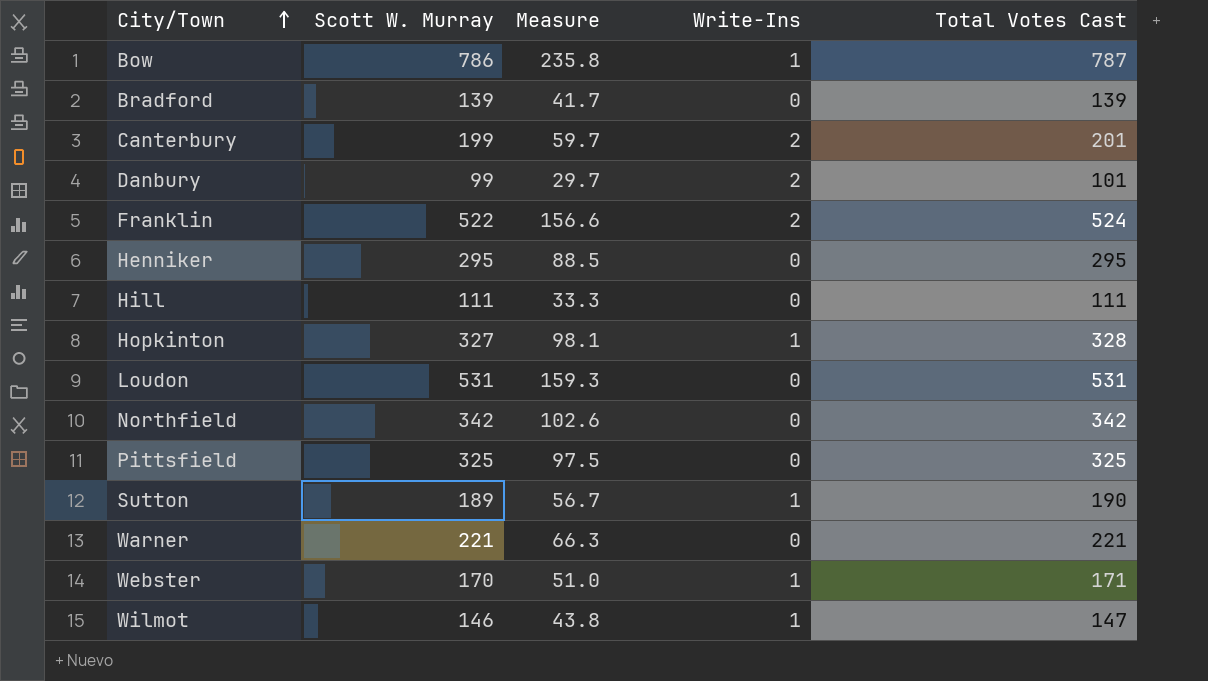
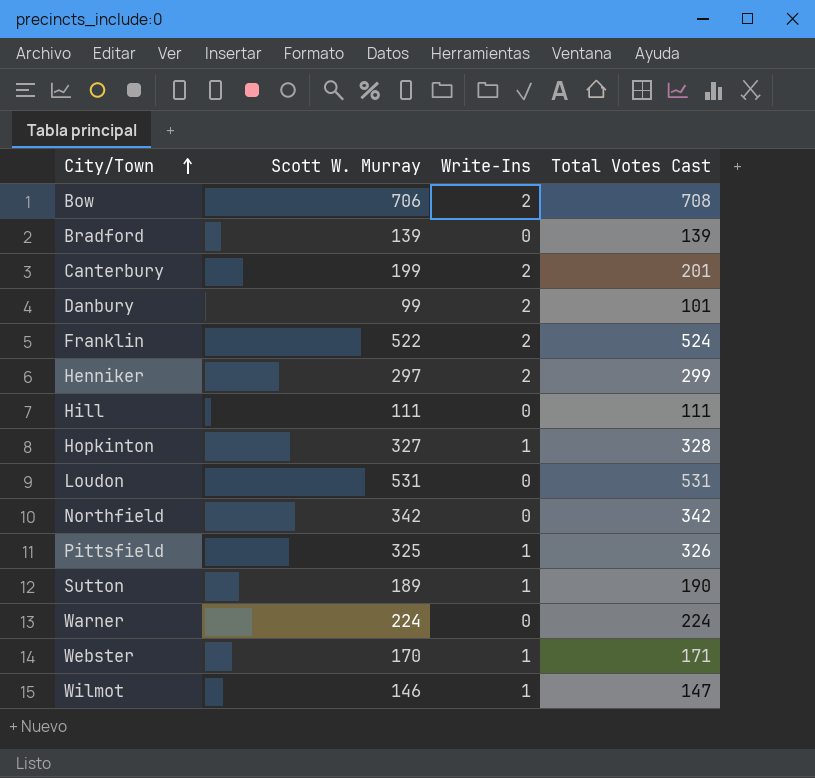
column Measure | formula: [Scott W. Murray] * 0.3 -> none
Bow | Scott W. Murray: 786 -> 706
Bow | Write-Ins: 1 -> 2
Bow | Total Votes Cast: 787 -> 708
Henniker | Scott W. Murray: 295 -> 297
Henniker | Write-Ins: 0 -> 2
Henniker | Total Votes Cast: 295 -> 299
Pittsfield | Write-Ins: 0 -> 1
Pittsfield | Total Votes Cast: 325 -> 326
Warner | Scott W. Murray: 221 -> 224
Warner | Total Votes Cast: 221 -> 224

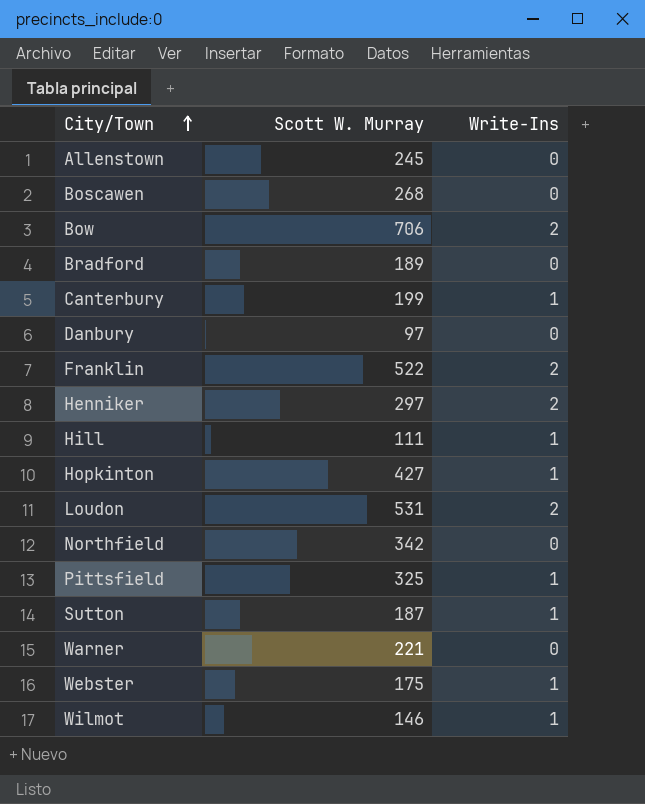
column Total Votes Cast | formula: [Scott W. Murray] + [Write-Ins] -> none
row Allenstown: none -> 245 | 0
row Boscawen: none -> 268 | 0
Bradford | Scott W. Murray: 139 -> 189
Canterbury | Write-Ins: 2 -> 1
Danbury | Scott W. Murray: 99 -> 97
Danbury | Write-Ins: 2 -> 0
Hill | Write-Ins: 0 -> 1
Hopkinton | Scott W. Murray: 327 -> 427
Loudon | Write-Ins: 0 -> 2
Sutton | Scott W. Murray: 189 -> 187
Warner | Scott W. Murray: 224 -> 221
Webster | Scott W. Murray: 170 -> 175

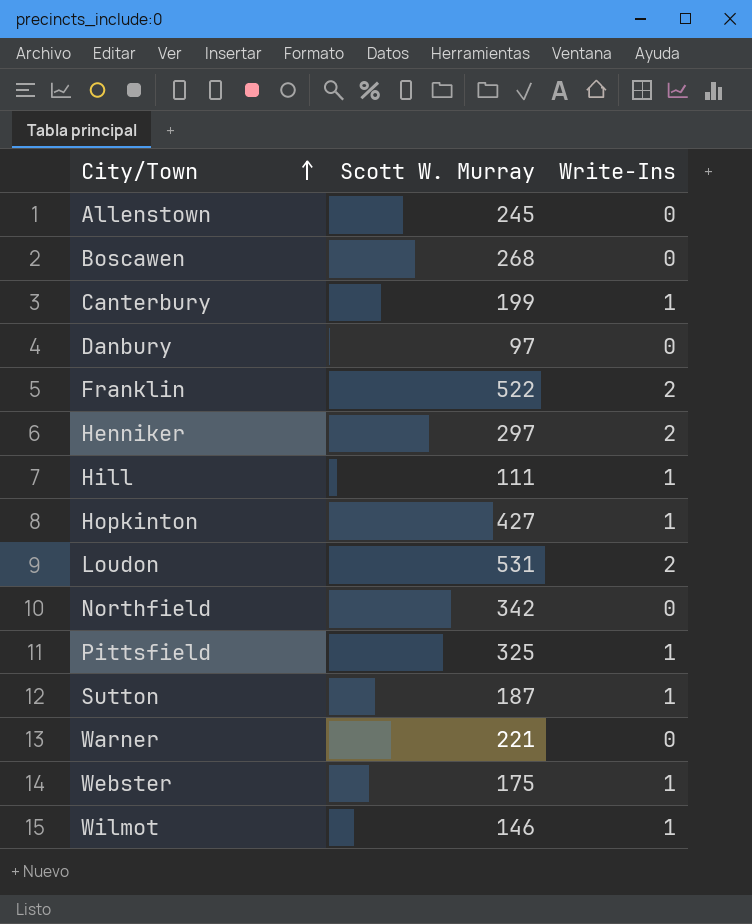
row Bow: 706 | 2 -> none
row Bradford: 189 | 0 -> none

